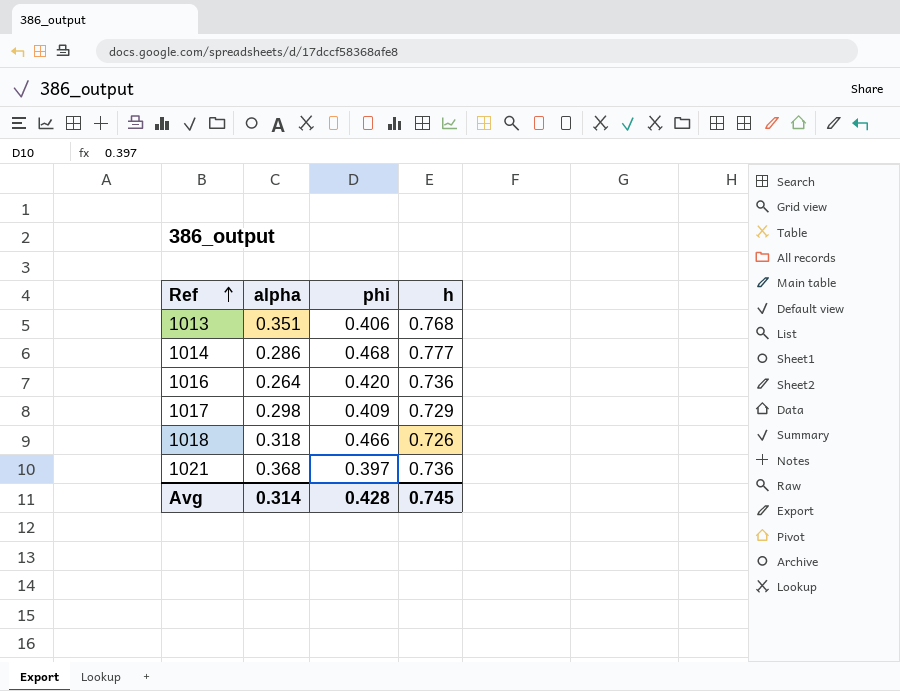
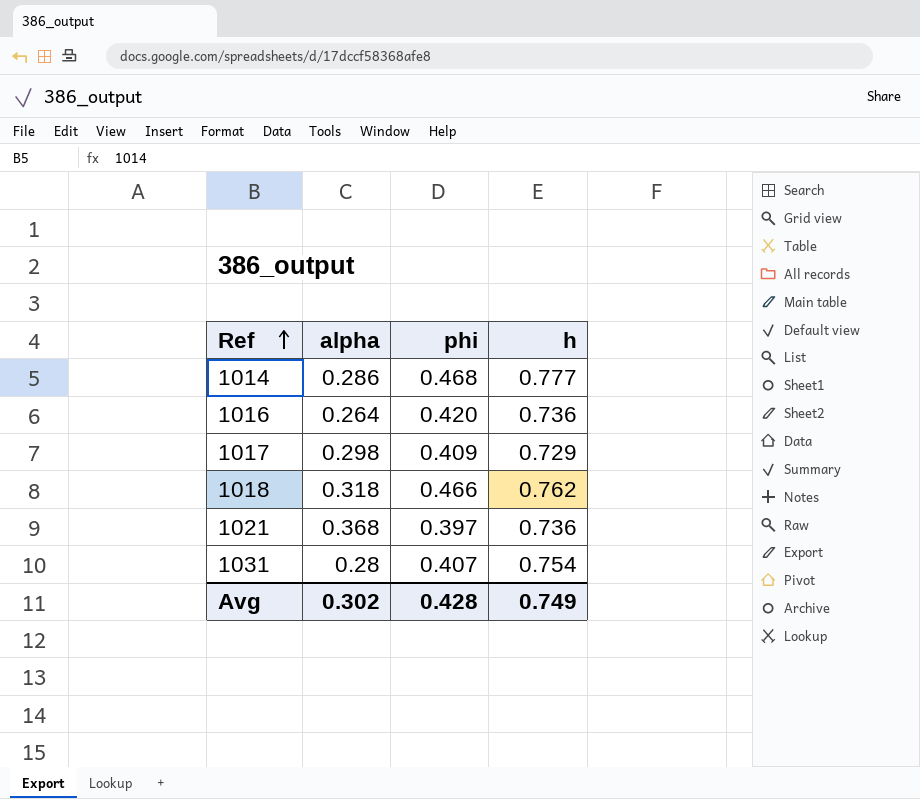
row 1013: 0.351 | 0.406 | 0.768 -> none
1018 | h: 0.726 -> 0.762
row 1031: none -> 0.28 | 0.407 | 0.754
Avg | alpha: 0.314 -> 0.302
Avg | h: 0.745 -> 0.749

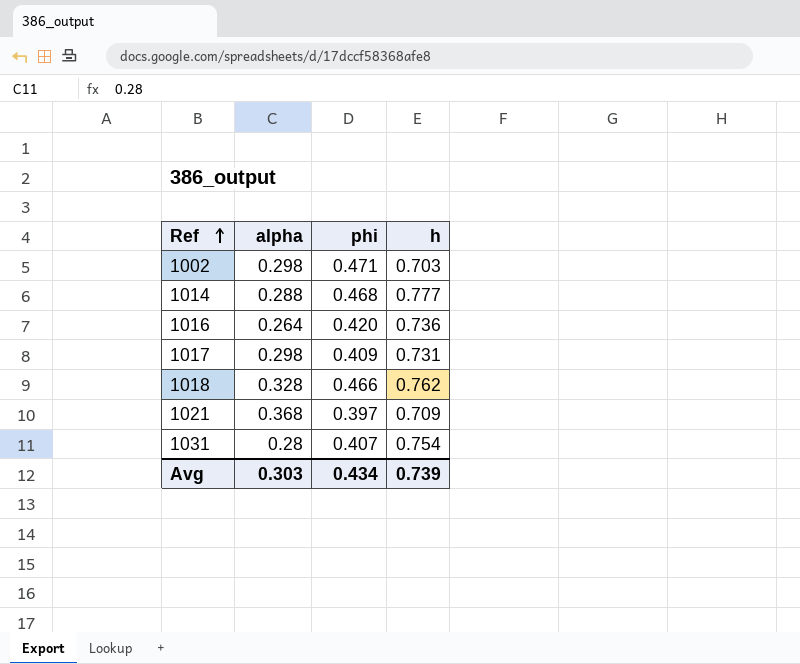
row 1002: none -> 0.298 | 0.471 | 0.703
1014 | alpha: 0.286 -> 0.288
1017 | h: 0.729 -> 0.731
1018 | alpha: 0.318 -> 0.328
1021 | h: 0.736 -> 0.709
Avg | alpha: 0.302 -> 0.303
Avg | phi: 0.428 -> 0.434
Avg | h: 0.749 -> 0.739

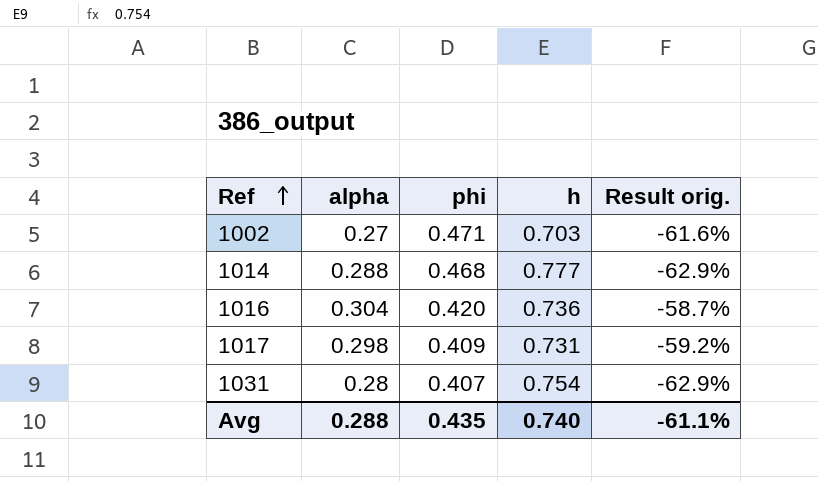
column Result orig. | formula: none -> ([alpha] - [h]) / [h]
row 1018: 0.328 | 0.466 | 0.762 -> none
row 1021: 0.368 | 0.397 | 0.709 -> none
1002 | alpha: 0.298 -> 0.27
1016 | alpha: 0.264 -> 0.304
Avg | alpha: 0.303 -> 0.288
Avg | phi: 0.434 -> 0.435
Avg | h: 0.739 -> 0.740

